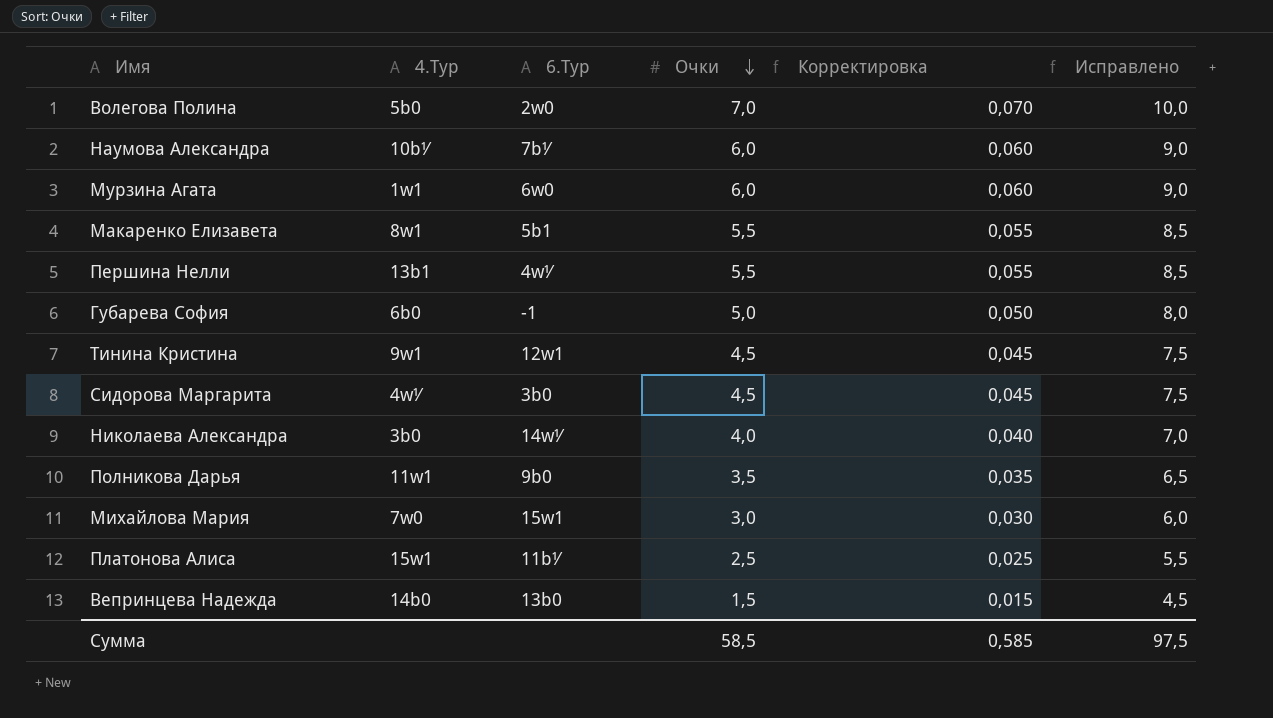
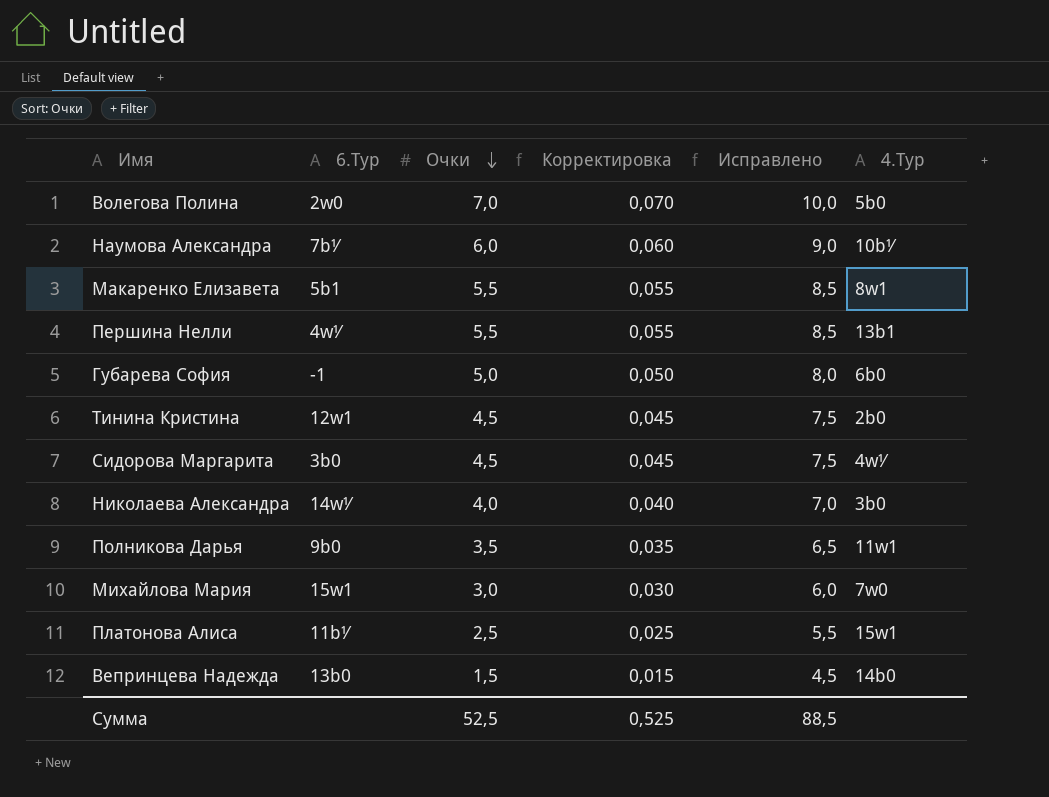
column 4.Тур | position: 2 -> 6
row Мурзина Агата: 1w1 | 6w0 | 6,0 | 0,060 | 9,0 -> none
Тинина Кристина | 4.Тур: 9w1 -> 2b0
Сумма | Очки: 58,5 -> 52,5
Сумма | Корректировка: 0,585 -> 0,525
Сумма | Исправлено: 97,5 -> 88,5

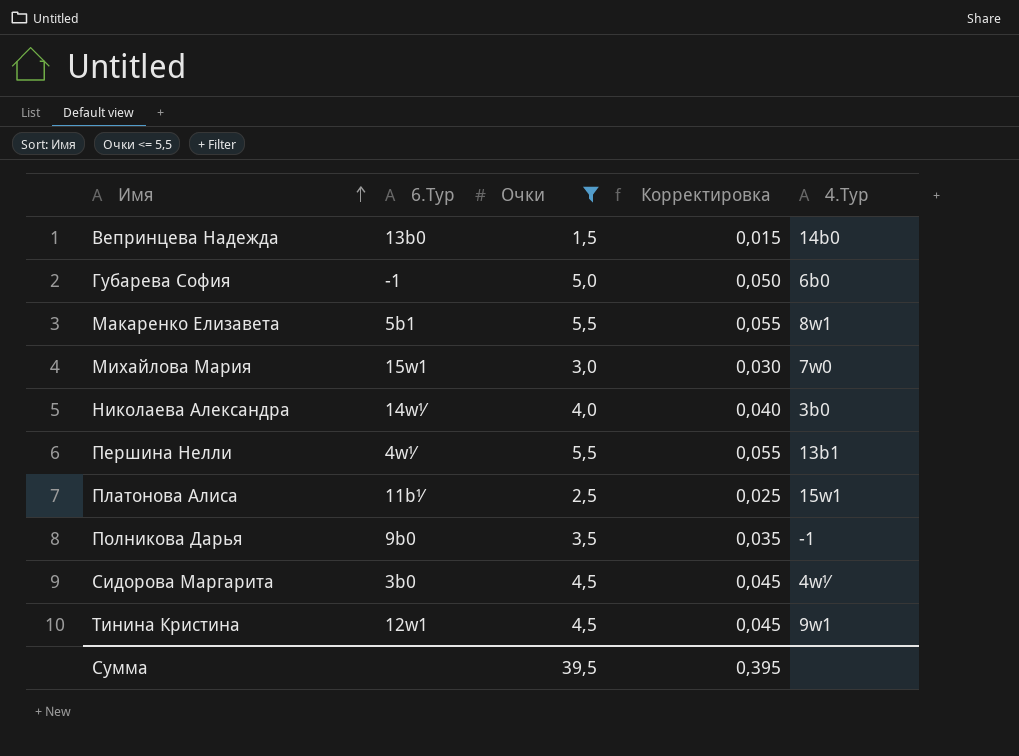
filter: none -> Очки <= 5,5
row order: Очки descending -> Имя ascending
column Исправлено | formula: [Очки] + 3 -> none
Полникова Дарья | 4.Тур: 11w1 -> -1
Тинина Кристина | 4.Тур: 2b0 -> 9w1
Сумма | Очки: 52,5 -> 39,5
Сумма | Корректировка: 0,525 -> 0,395

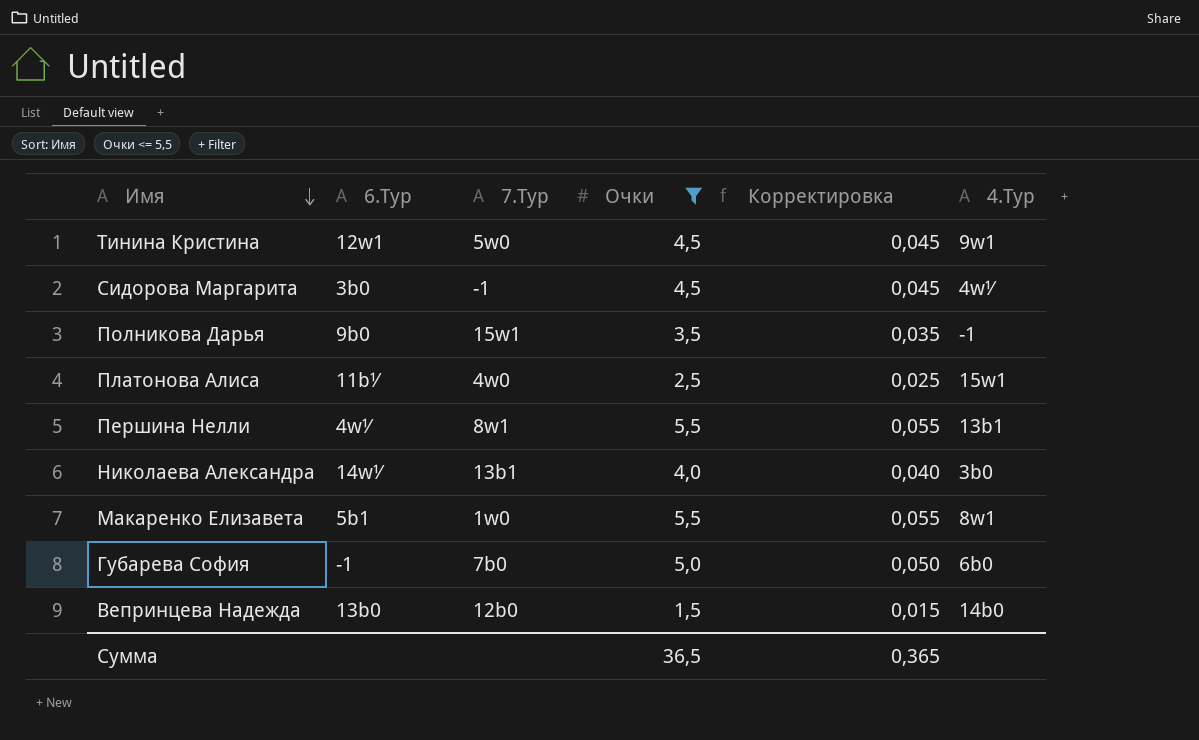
row order: Имя ascending -> Имя descending
column 7.Тур | position: none -> 3
row Михайлова Мария: 15w1 | 3,0 | 0,030 | 7w0 -> none
Сумма | Очки: 39,5 -> 36,5
Сумма | Корректировка: 0,395 -> 0,365

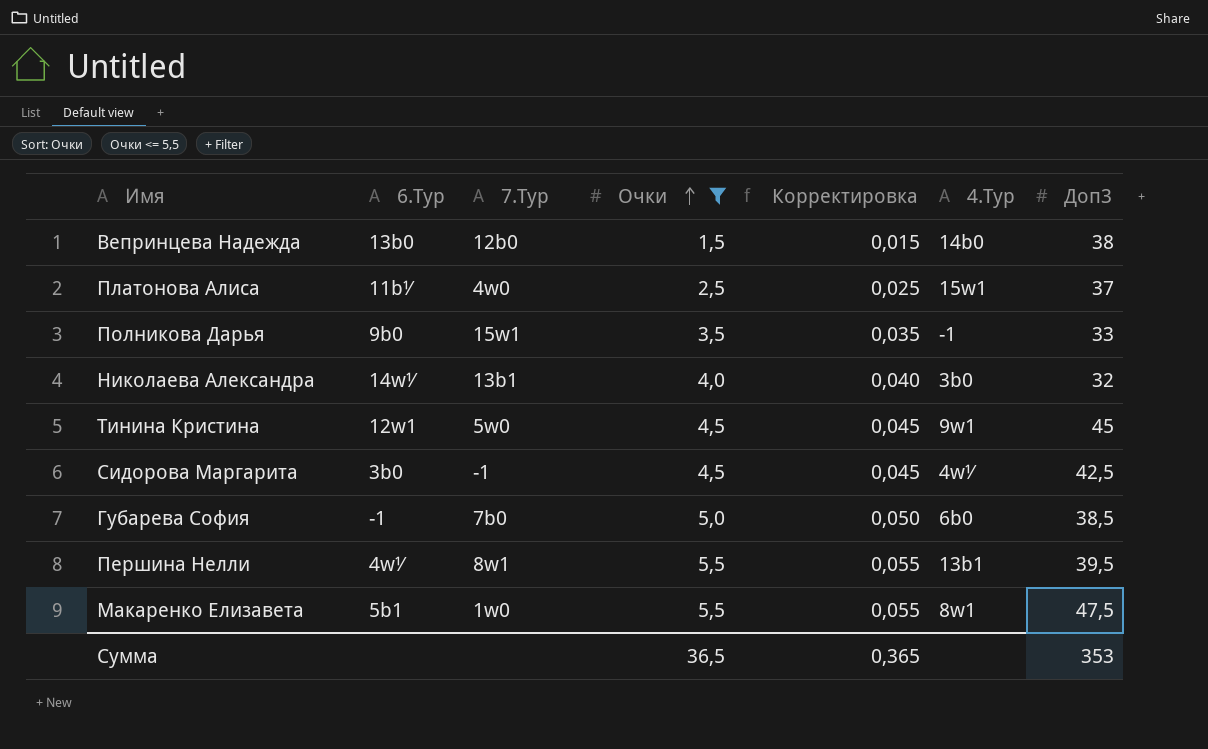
row order: Имя descending -> Очки ascending
column Доп3 | position: none -> 7

